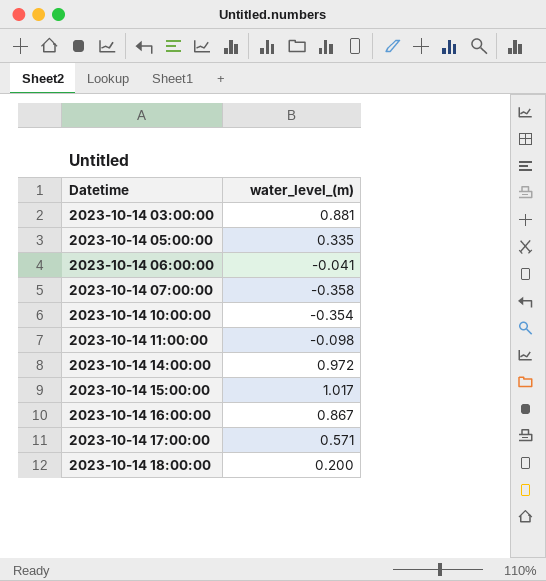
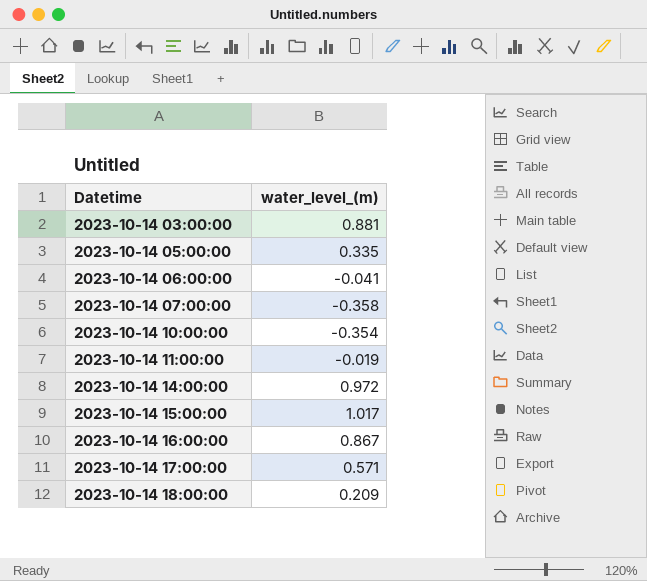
2023-10-14 11:00:00 | water_level_(m): -0.098 -> -0.019
2023-10-14 18:00:00 | water_level_(m): 0.200 -> 0.209

